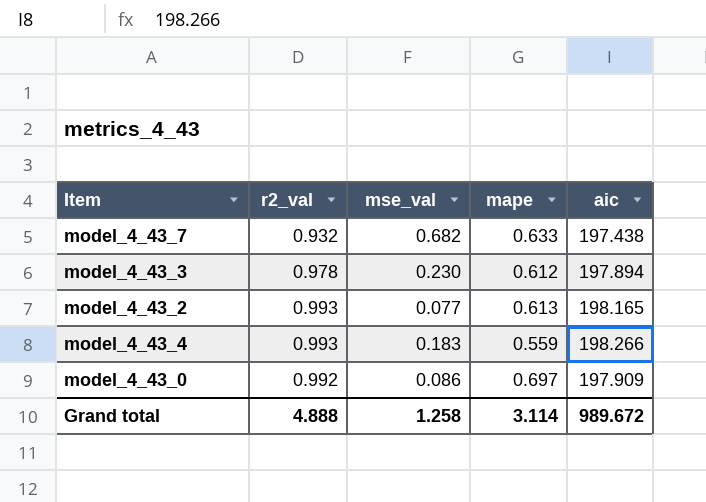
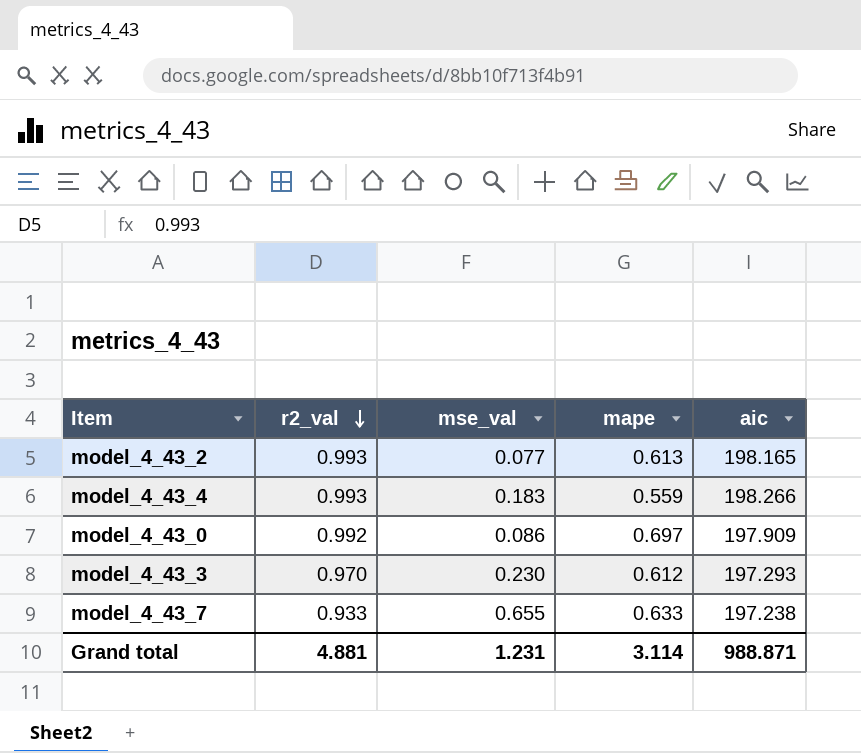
row order: none -> r2_val descending
model_4_43_3 | r2_val: 0.978 -> 0.970
model_4_43_3 | aic: 197.894 -> 197.293
model_4_43_7 | r2_val: 0.932 -> 0.933
model_4_43_7 | mse_val: 0.682 -> 0.655
model_4_43_7 | aic: 197.438 -> 197.238
Grand total | r2_val: 4.888 -> 4.881
Grand total | mse_val: 1.258 -> 1.231
Grand total | aic: 989.672 -> 988.871

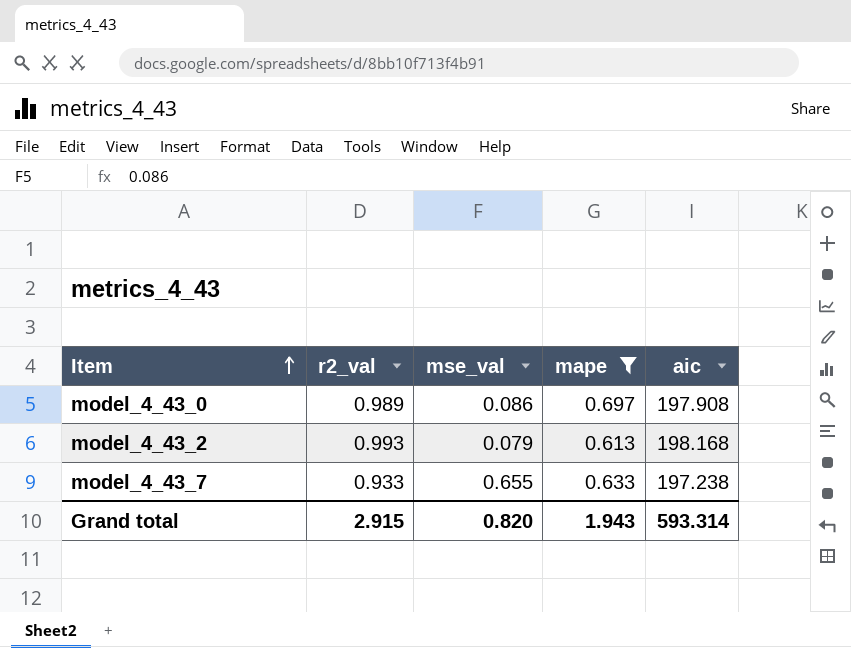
filter: none -> mape >= 0.613
row order: r2_val descending -> Item ascending
model_4_43_0 | r2_val: 0.992 -> 0.989
model_4_43_0 | aic: 197.909 -> 197.908
model_4_43_2 | mse_val: 0.077 -> 0.079
model_4_43_2 | aic: 198.165 -> 198.168
Grand total | r2_val: 4.881 -> 2.915
Grand total | mse_val: 1.231 -> 0.820
Grand total | mape: 3.114 -> 1.943
Grand total | aic: 988.871 -> 593.314

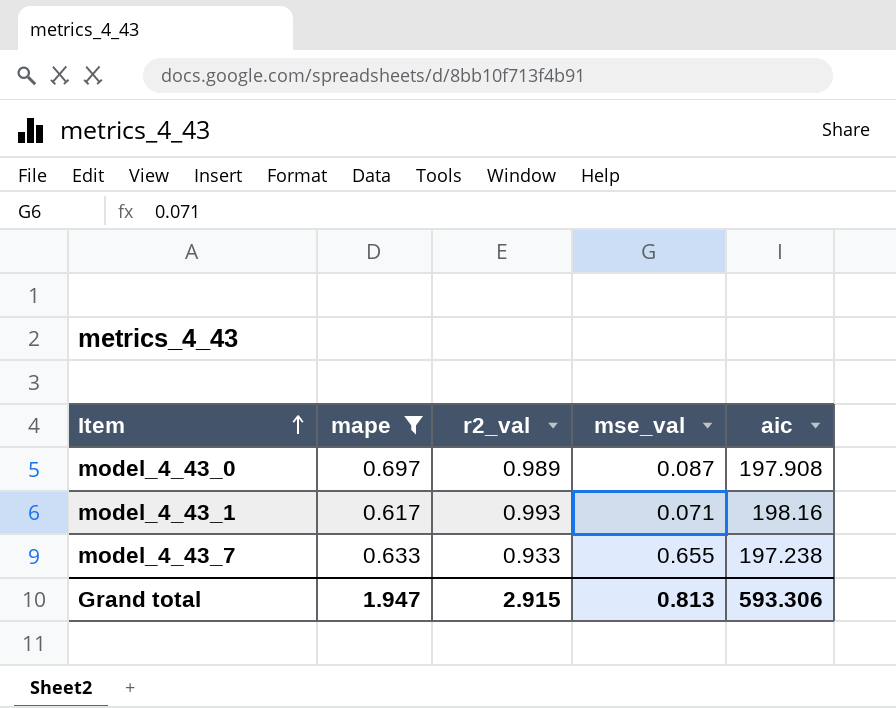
column mape | position: 4 -> 2
row model_4_43_2: 0.993 | 0.079 | 0.613 | 198.168 -> none
model_4_43_0 | mse_val: 0.086 -> 0.087
row model_4_43_1: none -> 0.617 | 0.993 | 0.071 | 198.16
Grand total | mape: 1.943 -> 1.947
Grand total | mse_val: 0.820 -> 0.813
Grand total | aic: 593.314 -> 593.306

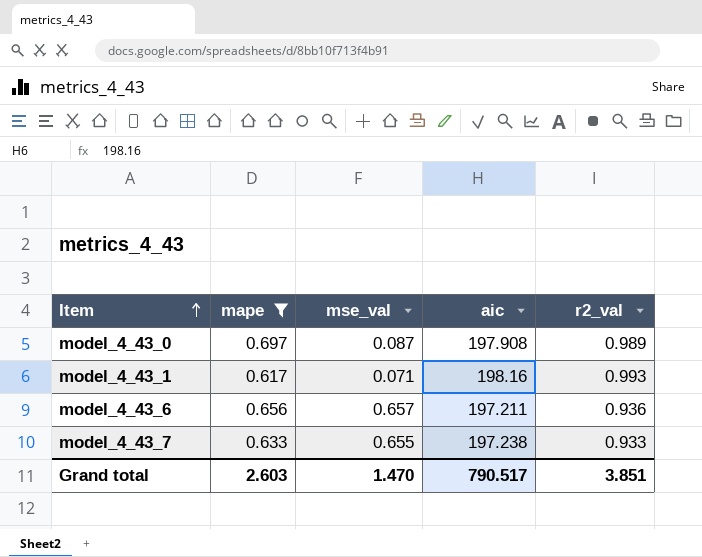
column r2_val | position: 3 -> 5
row model_4_43_6: none -> 0.656 | 0.657 | 197.211 | 0.936
Grand total | mape: 1.947 -> 2.603
Grand total | mse_val: 0.813 -> 1.470
Grand total | aic: 593.306 -> 790.517
Grand total | r2_val: 2.915 -> 3.851

